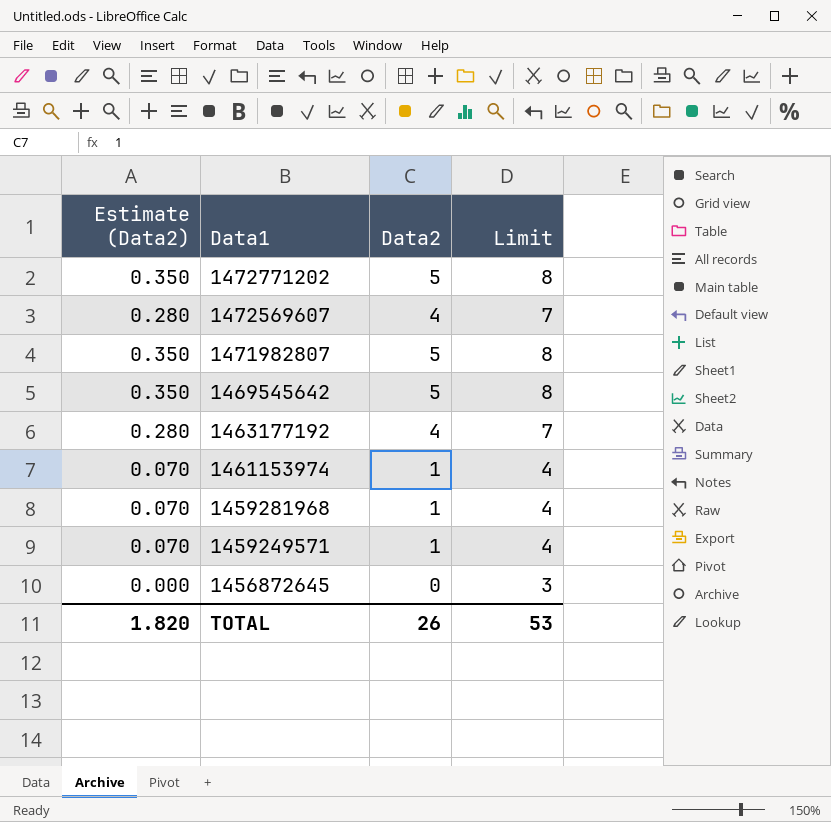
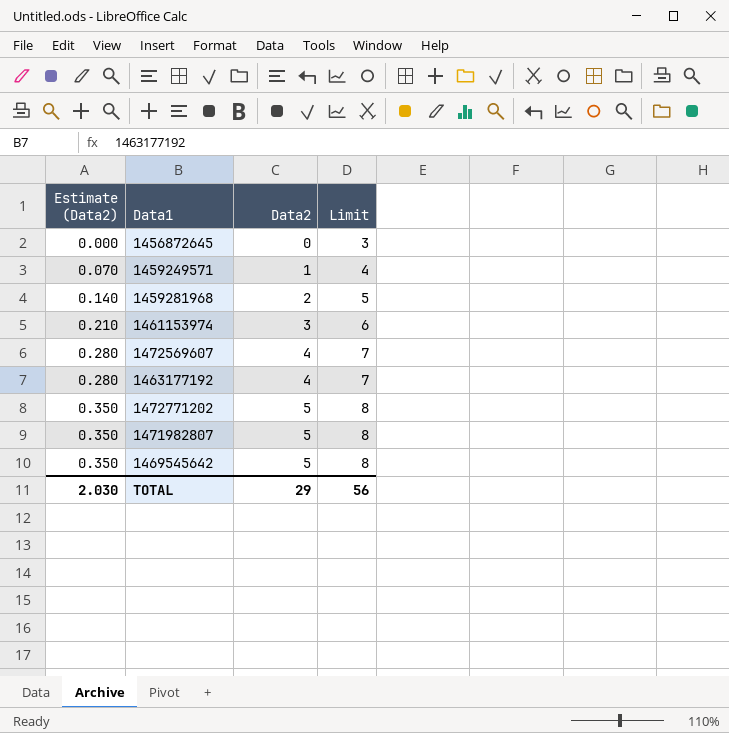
row order: Data1 descending -> Estimate (Data2) ascending
1459281968 | Estimate (Data2): 0.070 -> 0.140
1459281968 | Data2: 1 -> 2
1459281968 | Limit: 4 -> 5
1461153974 | Estimate (Data2): 0.070 -> 0.210
1461153974 | Data2: 1 -> 3
1461153974 | Limit: 4 -> 6
TOTAL | Estimate (Data2): 1.820 -> 2.030
TOTAL | Data2: 26 -> 29
TOTAL | Limit: 53 -> 56

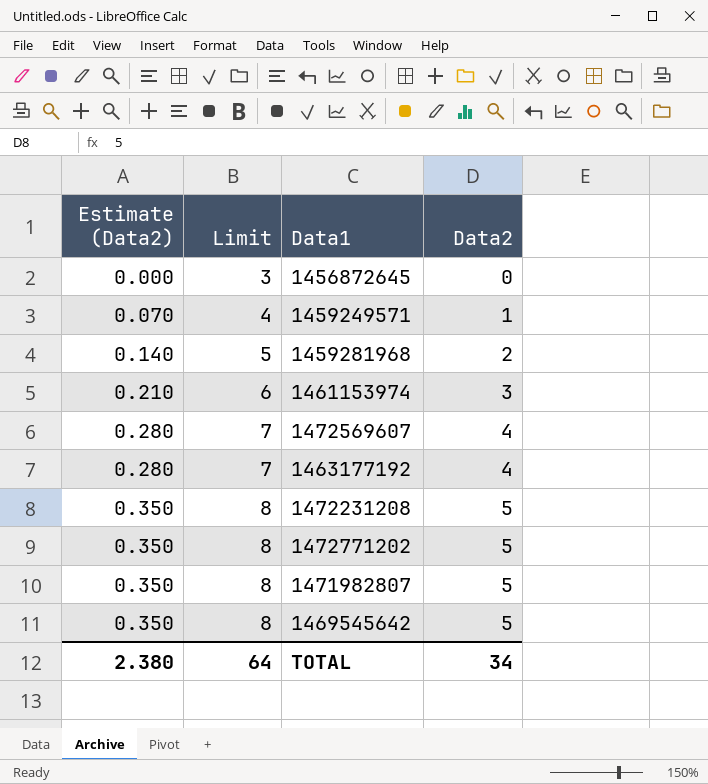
column Limit | position: 4 -> 2
row 1472231208: none -> 0.350 | 8 | 5
TOTAL | Estimate (Data2): 2.030 -> 2.380
TOTAL | Limit: 56 -> 64
TOTAL | Data2: 29 -> 34

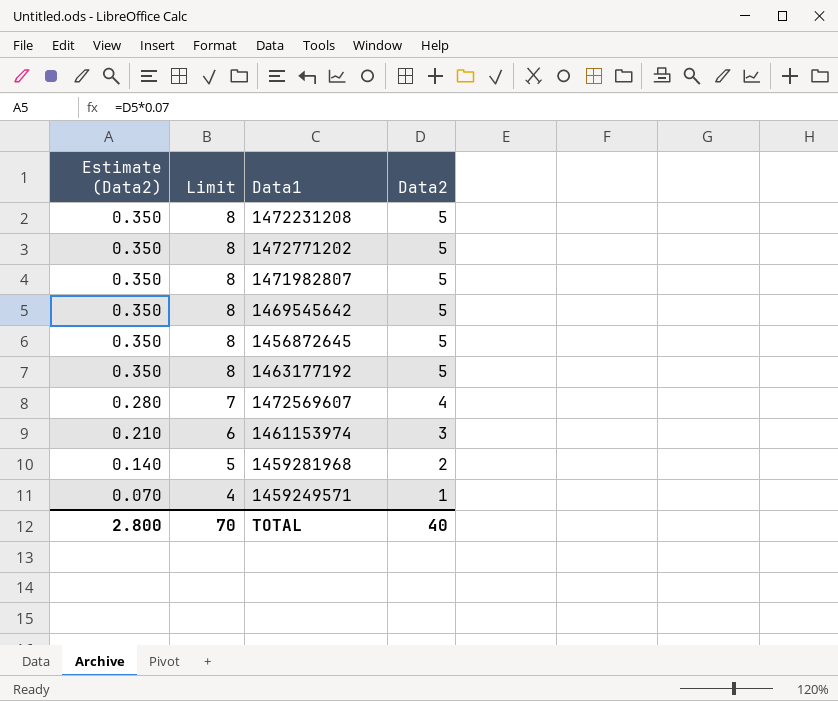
row order: Estimate (Data2) ascending -> Estimate (Data2) descending
1456872645 | Estimate (Data2): 0.000 -> 0.350
1456872645 | Limit: 3 -> 8
1456872645 | Data2: 0 -> 5
1463177192 | Estimate (Data2): 0.280 -> 0.350
1463177192 | Limit: 7 -> 8
1463177192 | Data2: 4 -> 5
TOTAL | Estimate (Data2): 2.380 -> 2.800
TOTAL | Limit: 64 -> 70
TOTAL | Data2: 34 -> 40

